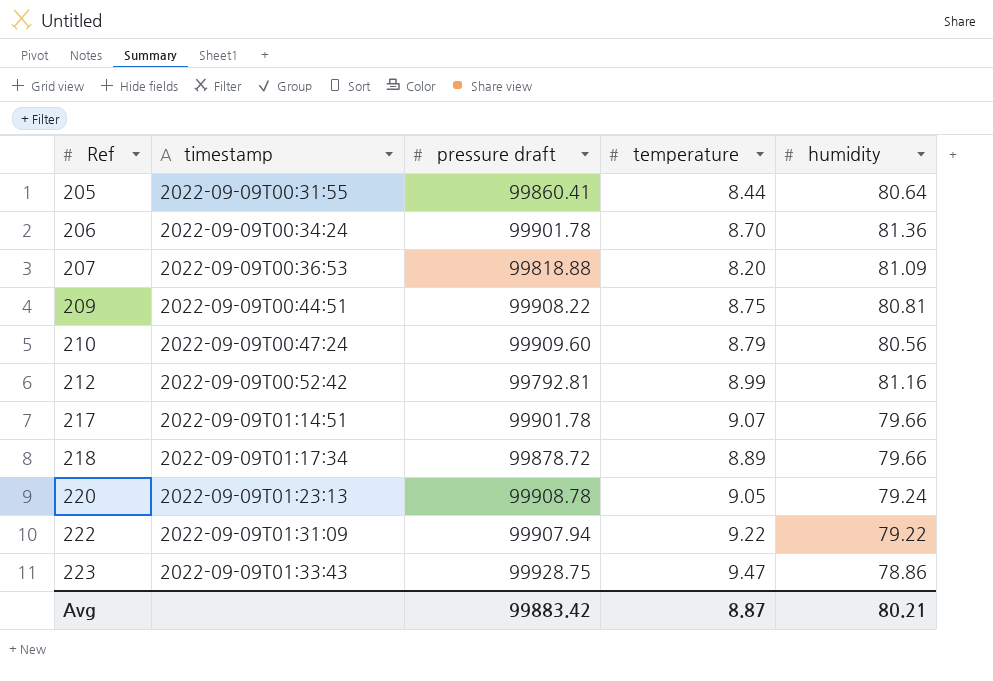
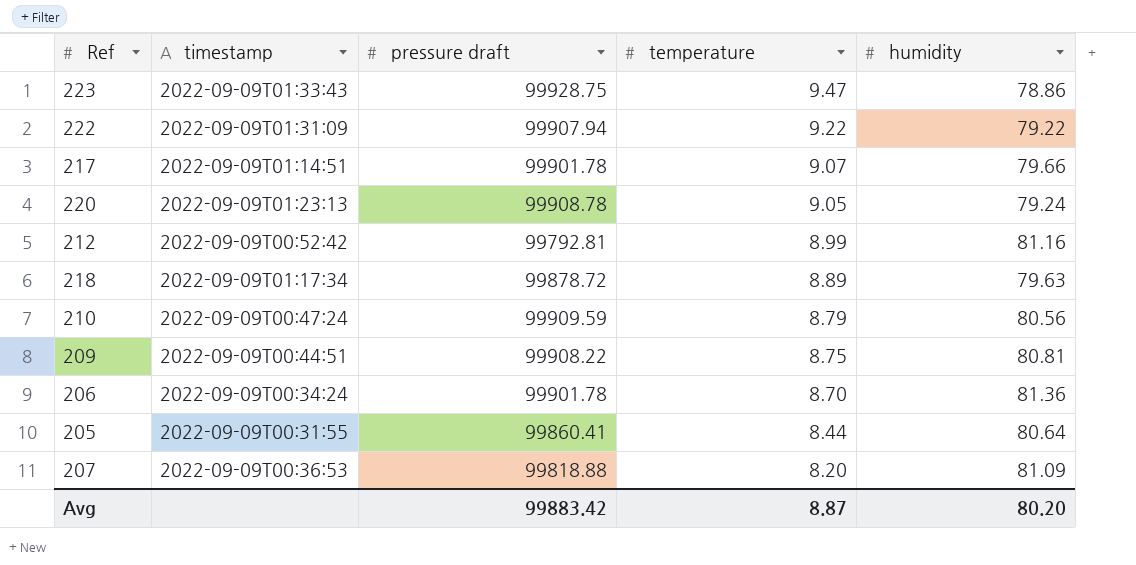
row order: Ref ascending -> temperature descending
218 | humidity: 79.66 -> 79.63
210 | pressure draft: 99909.60 -> 99909.59
Avg | humidity: 80.21 -> 80.20

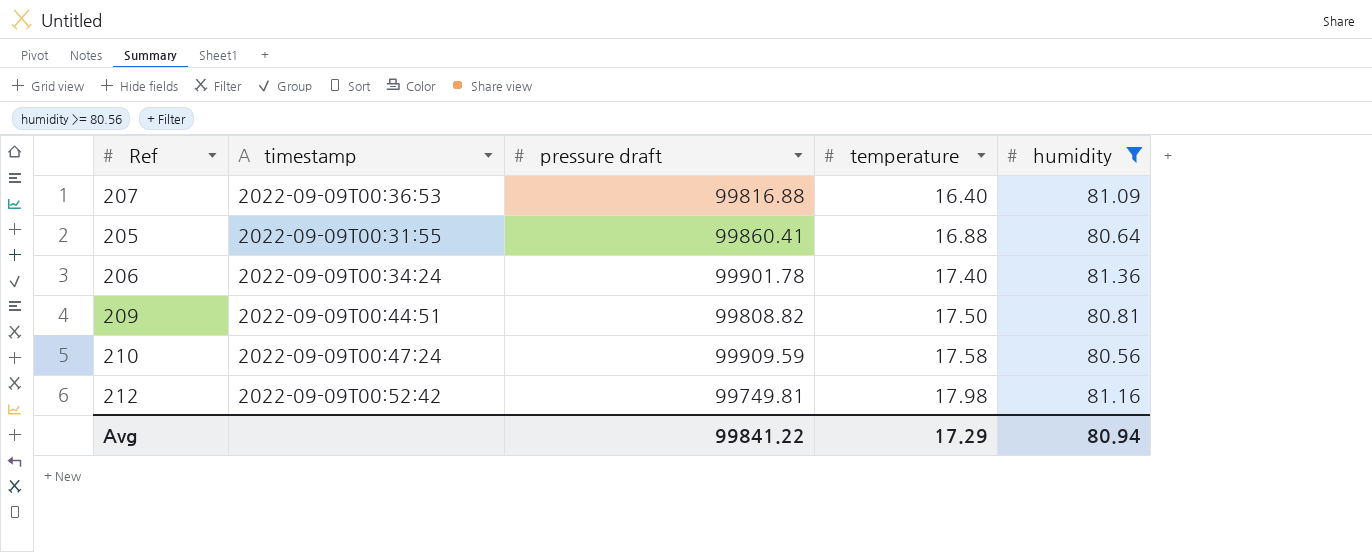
filter: none -> humidity >= 80.56
row order: temperature descending -> temperature ascending
207 | pressure draft: 99818.88 -> 99816.88
207 | temperature: 8.20 -> 16.40
205 | temperature: 8.44 -> 16.88
206 | temperature: 8.70 -> 17.40
209 | pressure draft: 99908.22 -> 99808.82
209 | temperature: 8.75 -> 17.50
210 | temperature: 8.79 -> 17.58
212 | pressure draft: 99792.81 -> 99749.81
212 | temperature: 8.99 -> 17.98
Avg | pressure draft: 99883.42 -> 99841.22
Avg | temperature: 8.87 -> 17.29
Avg | humidity: 80.20 -> 80.94

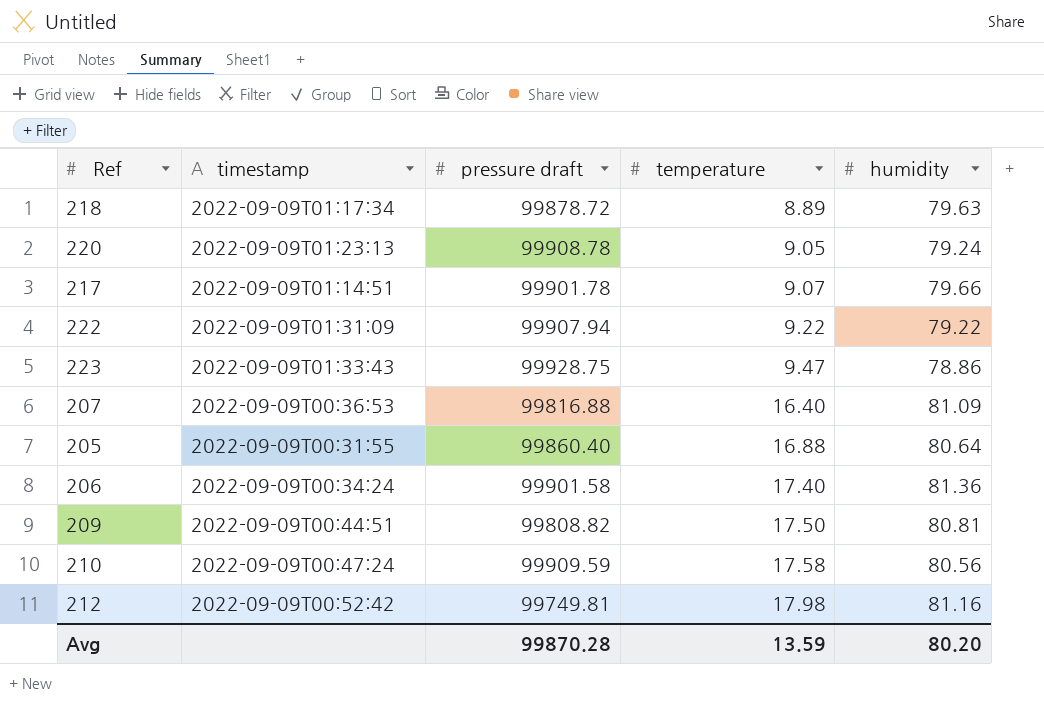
filter: humidity >= 80.56 -> none
205 | pressure draft: 99860.41 -> 99860.40
206 | pressure draft: 99901.78 -> 99901.58
Avg | pressure draft: 99841.22 -> 99870.28
Avg | temperature: 17.29 -> 13.59
Avg | humidity: 80.94 -> 80.20

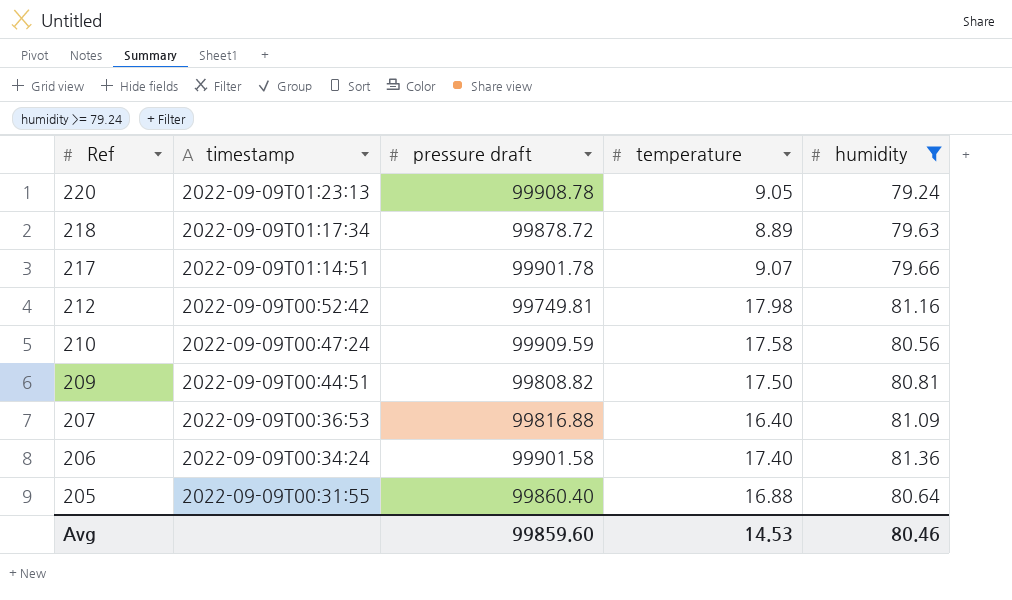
filter: none -> humidity >= 79.24
row order: temperature ascending -> Ref descending
Avg | pressure draft: 99870.28 -> 99859.60
Avg | temperature: 13.59 -> 14.53
Avg | humidity: 80.20 -> 80.46

